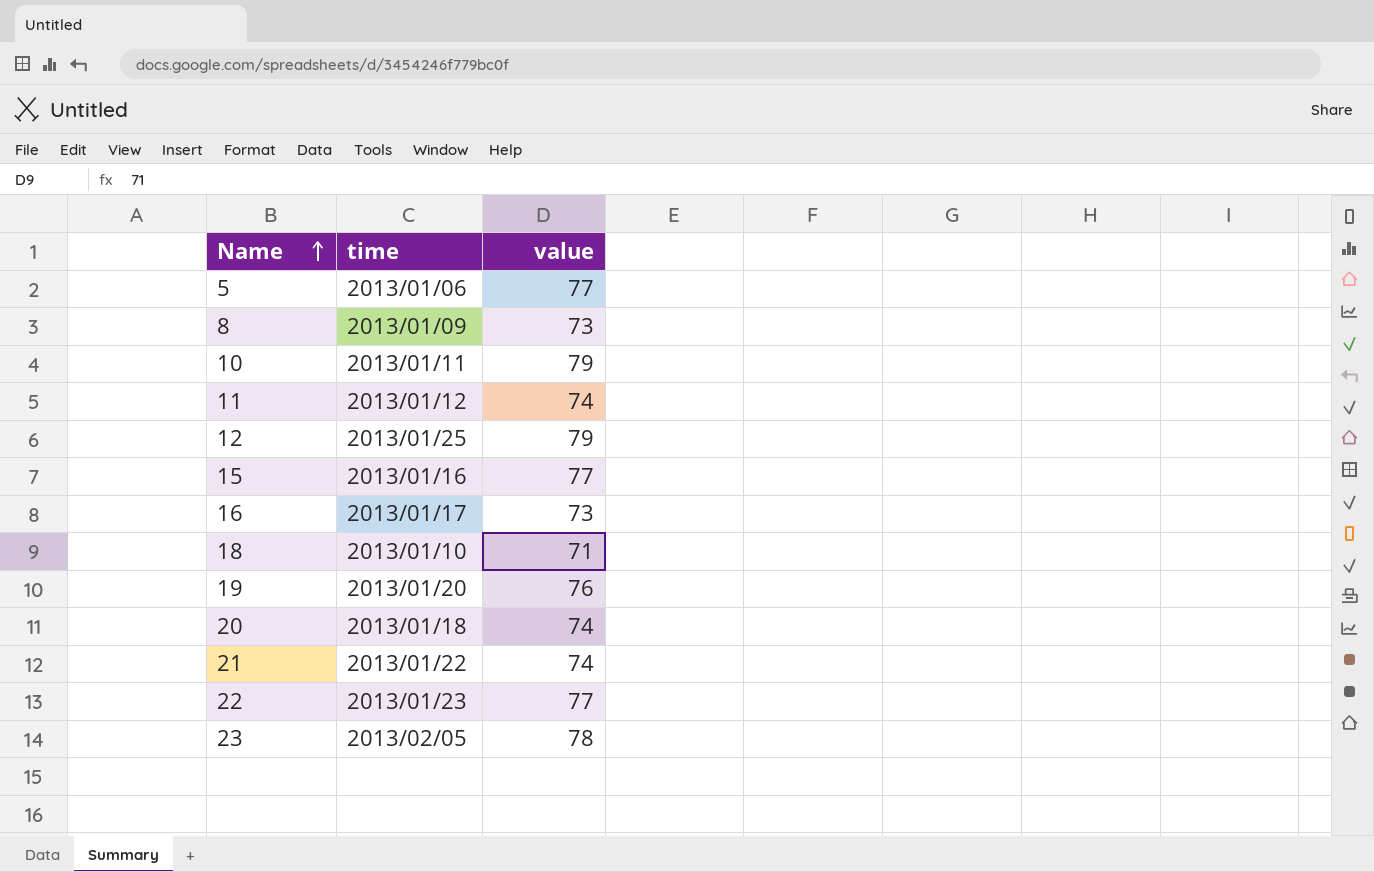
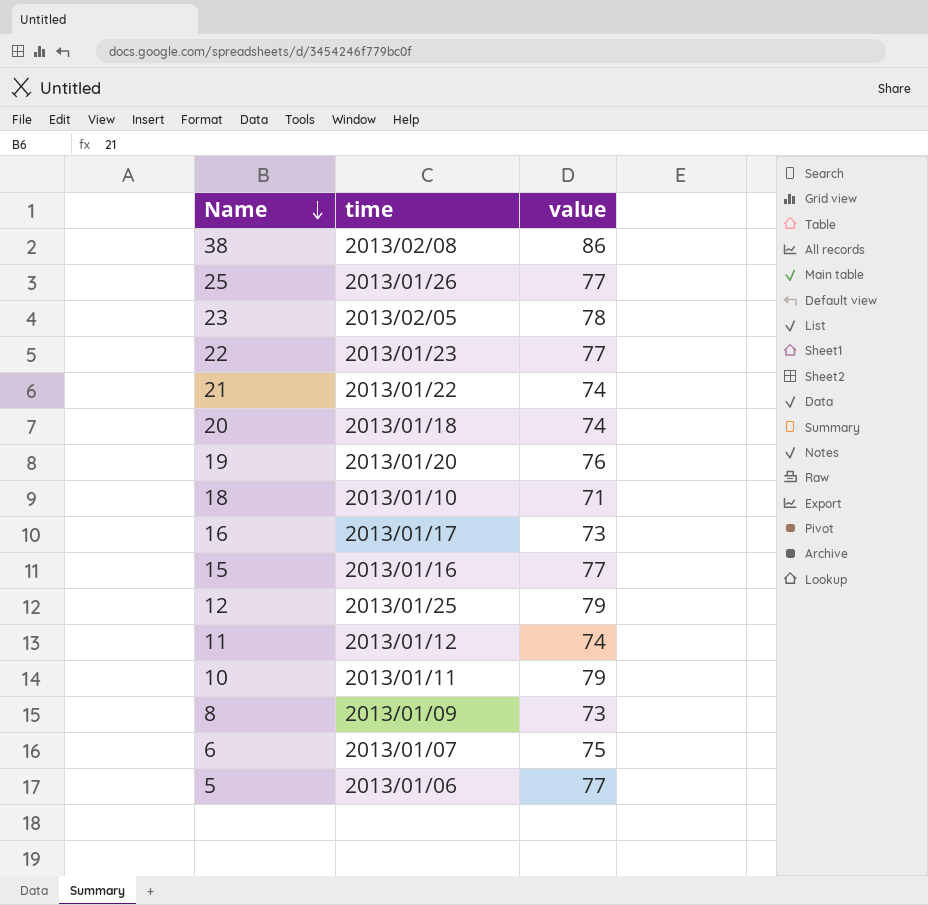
row order: Name ascending -> Name descending
row 38: none -> 2013/02/08 | 86
row 25: none -> 2013/01/26 | 77
row 6: none -> 2013/01/07 | 75

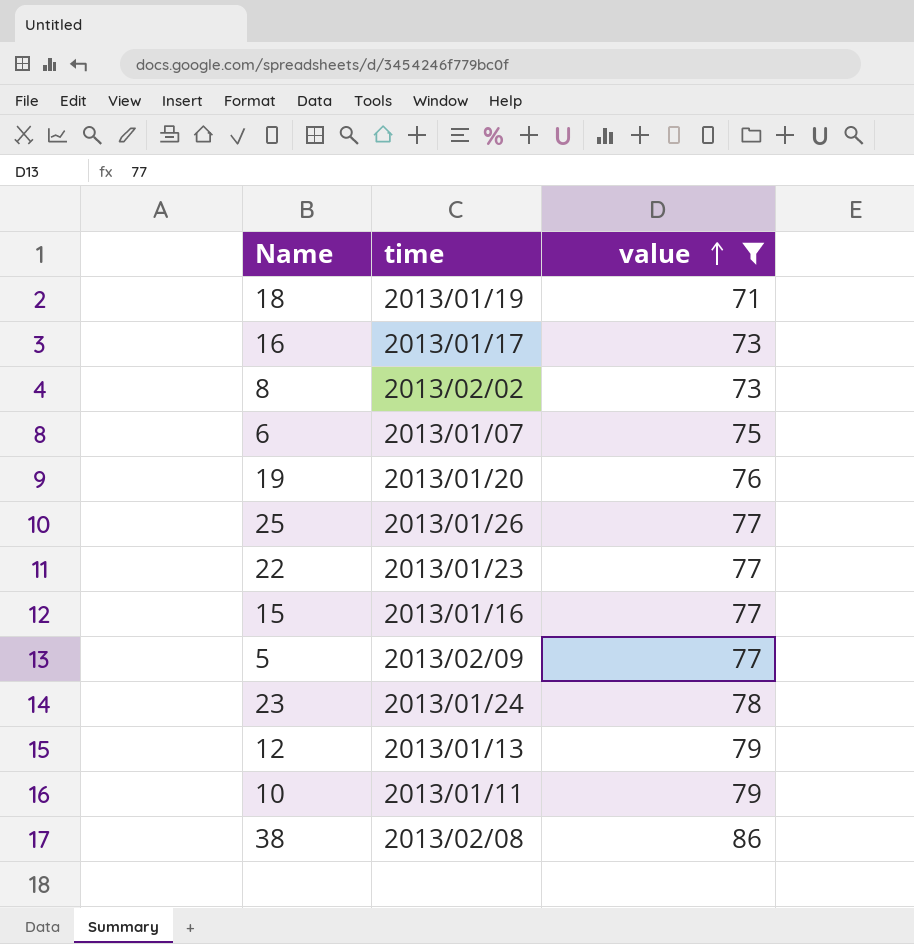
filter: none -> value != 74
row order: Name descending -> value ascending
18 | time: 2013/01/10 -> 2013/01/19
8 | time: 2013/01/09 -> 2013/02/02
5 | time: 2013/01/06 -> 2013/02/09
23 | time: 2013/02/05 -> 2013/01/24
12 | time: 2013/01/25 -> 2013/01/13

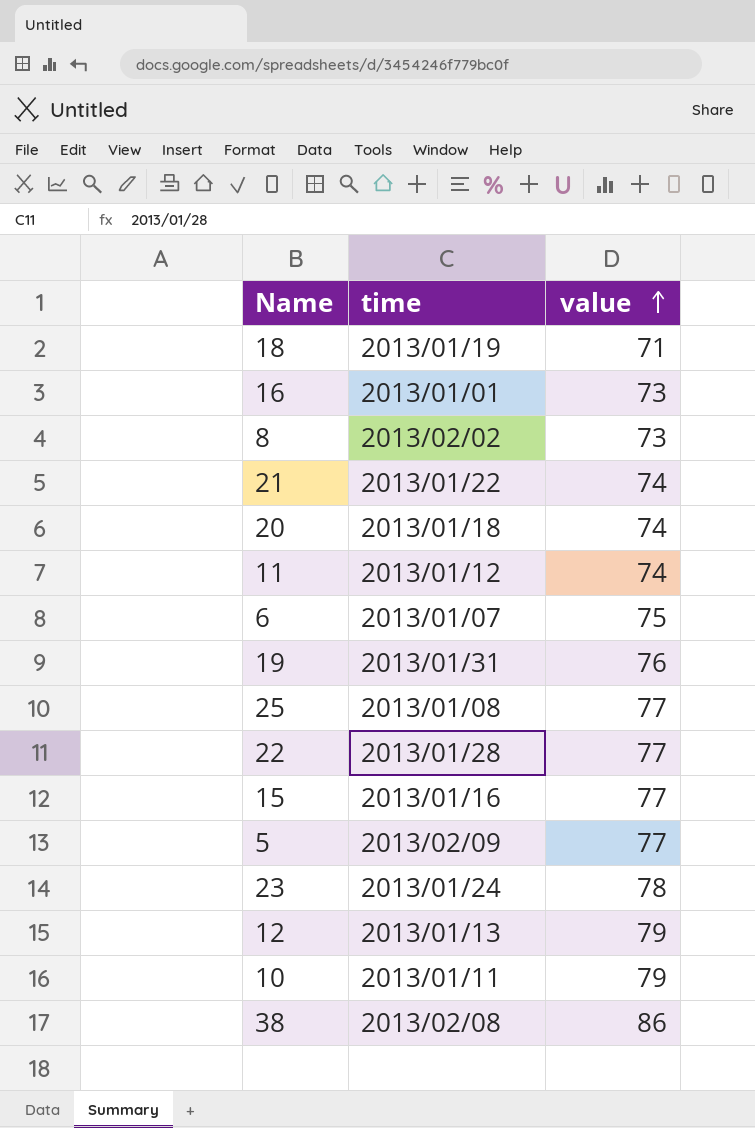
filter: value != 74 -> none
16 | time: 2013/01/17 -> 2013/01/01
19 | time: 2013/01/20 -> 2013/01/31
25 | time: 2013/01/26 -> 2013/01/08
22 | time: 2013/01/23 -> 2013/01/28

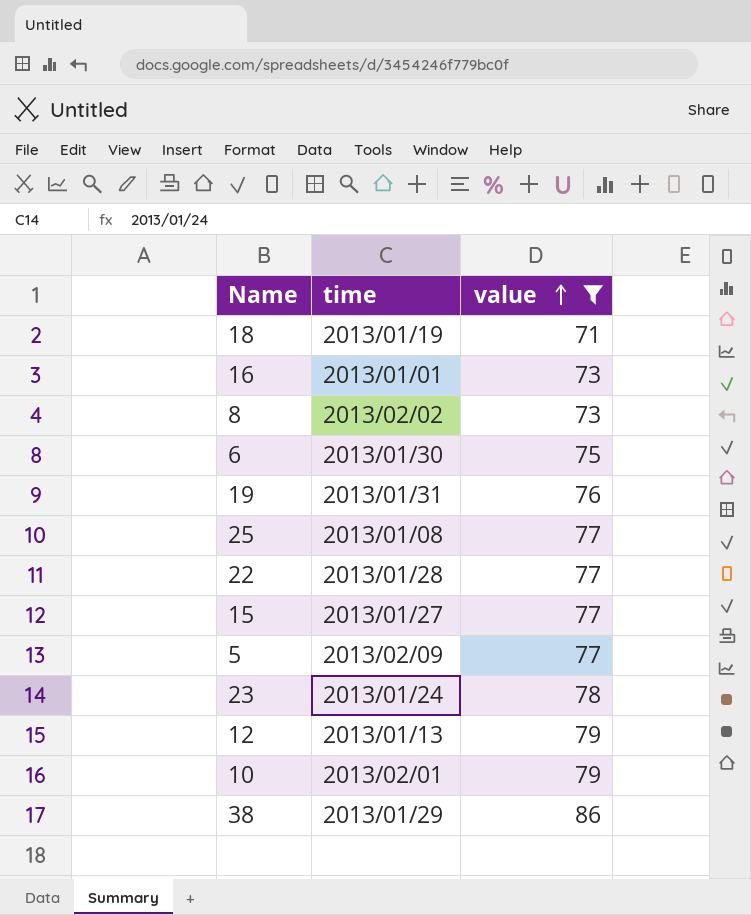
filter: none -> value != 74
6 | time: 2013/01/07 -> 2013/01/30
15 | time: 2013/01/16 -> 2013/01/27
10 | time: 2013/01/11 -> 2013/02/01
38 | time: 2013/02/08 -> 2013/01/29

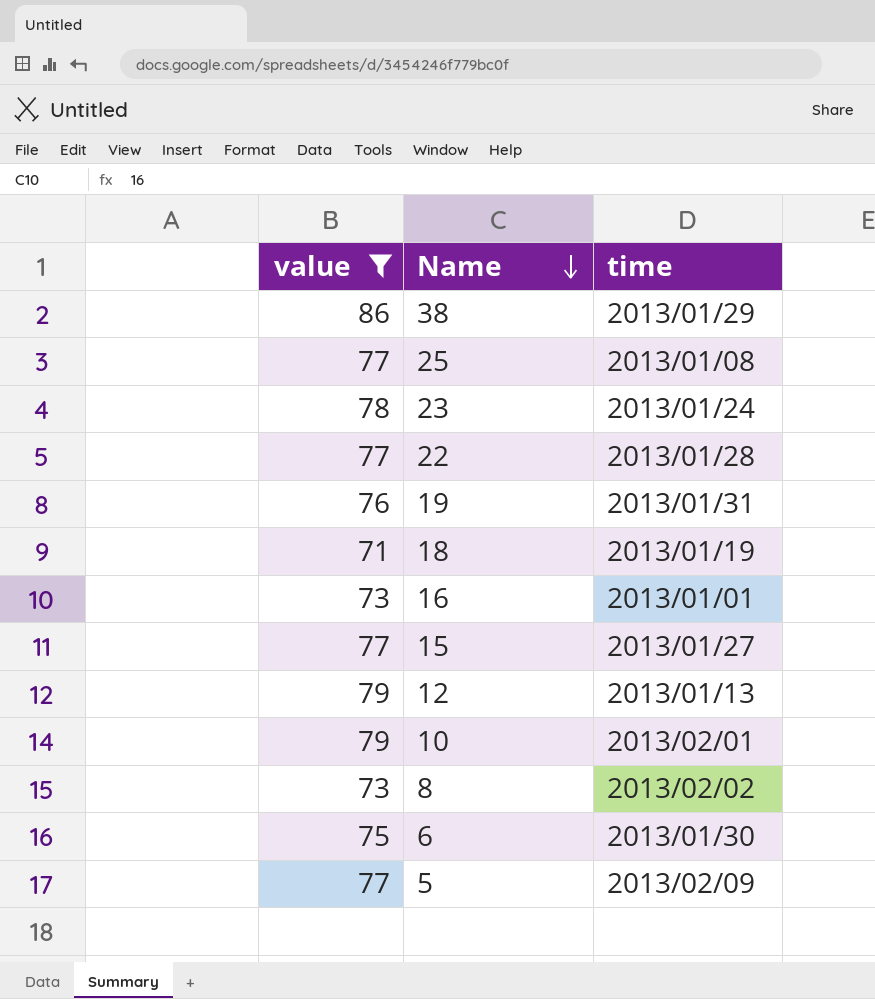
row order: value ascending -> Name descending
column value | position: 3 -> 1

